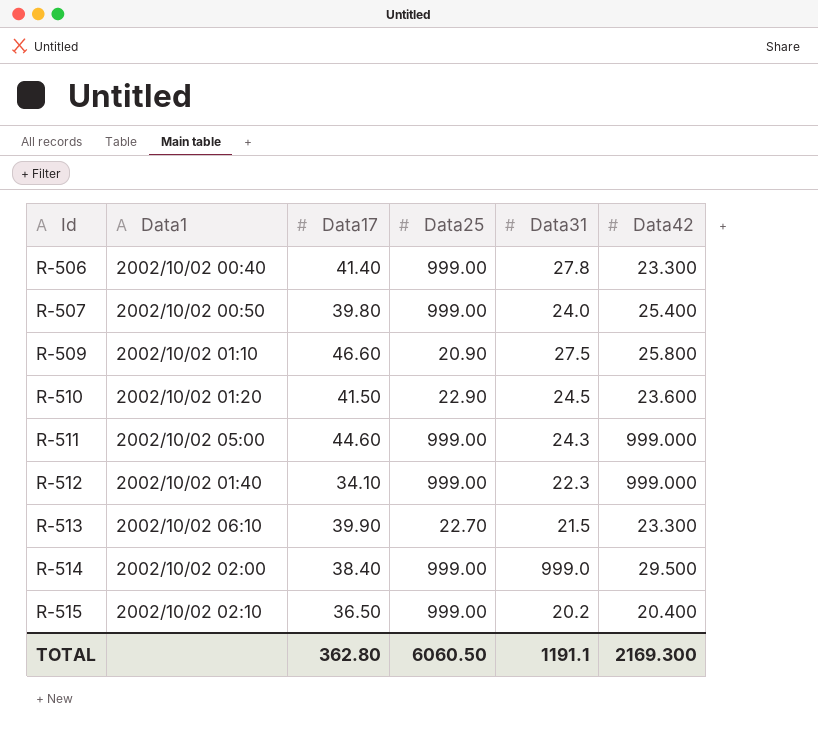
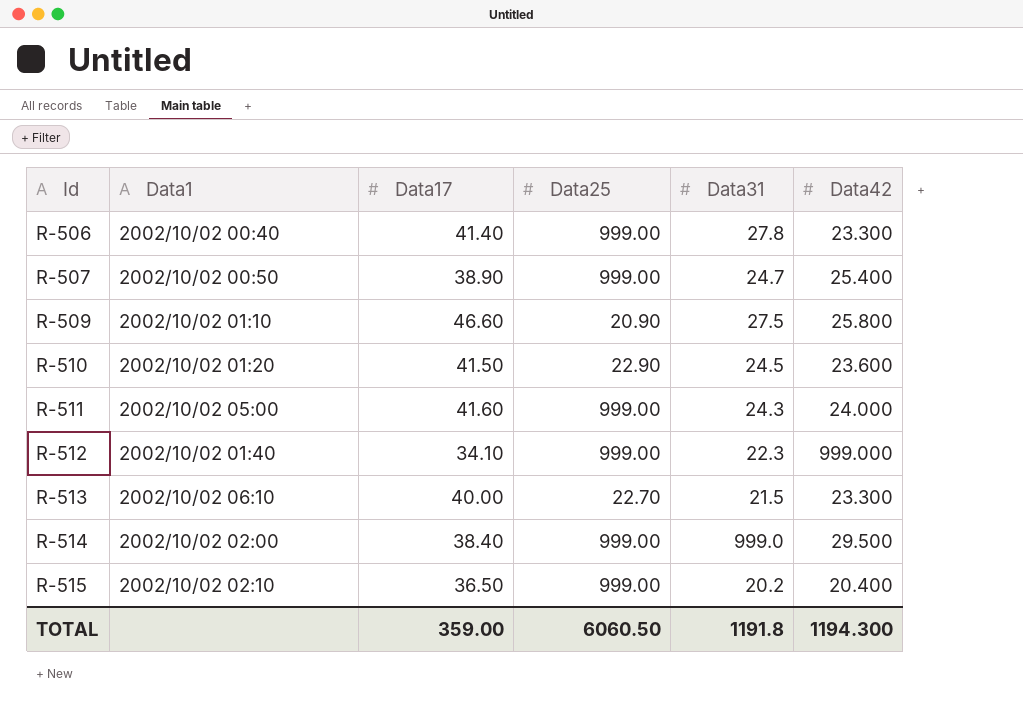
R-507 | Data17: 39.80 -> 38.90
R-507 | Data31: 24.0 -> 24.7
R-511 | Data17: 44.60 -> 41.60
R-511 | Data42: 999.000 -> 24.000
R-513 | Data17: 39.90 -> 40.00
TOTAL | Data17: 362.80 -> 359.00
TOTAL | Data31: 1191.1 -> 1191.8
TOTAL | Data42: 2169.300 -> 1194.300

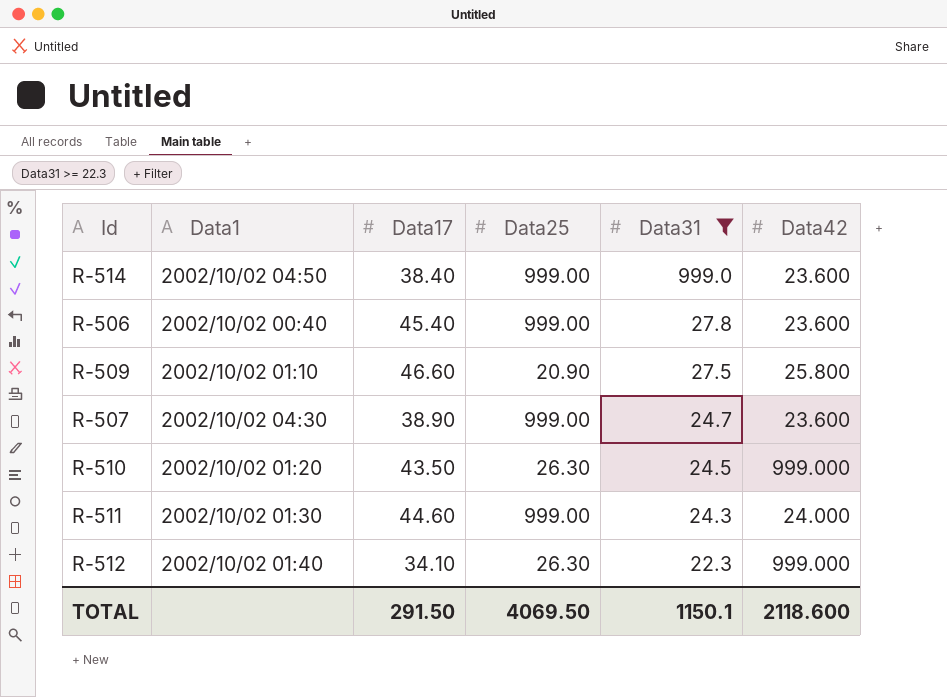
filter: none -> Data31 >= 22.3
row order: Id ascending -> Data31 descending
R-514 | Data1: 2002/10/02 02:00 -> 2002/10/02 04:50
R-514 | Data42: 29.500 -> 23.600
R-506 | Data17: 41.40 -> 45.40
R-506 | Data42: 23.300 -> 23.600
R-507 | Data1: 2002/10/02 00:50 -> 2002/10/02 04:30
R-507 | Data42: 25.400 -> 23.600
R-510 | Data17: 41.50 -> 43.50
R-510 | Data25: 22.90 -> 26.30
R-510 | Data42: 23.600 -> 999.000
R-511 | Data1: 2002/10/02 05:00 -> 2002/10/02 01:30
R-511 | Data17: 41.60 -> 44.60
R-512 | Data25: 999.00 -> 26.30
TOTAL | Data17: 359.00 -> 291.50
TOTAL | Data25: 6060.50 -> 4069.50
TOTAL | Data31: 1191.8 -> 1150.1
TOTAL | Data42: 1194.300 -> 2118.600

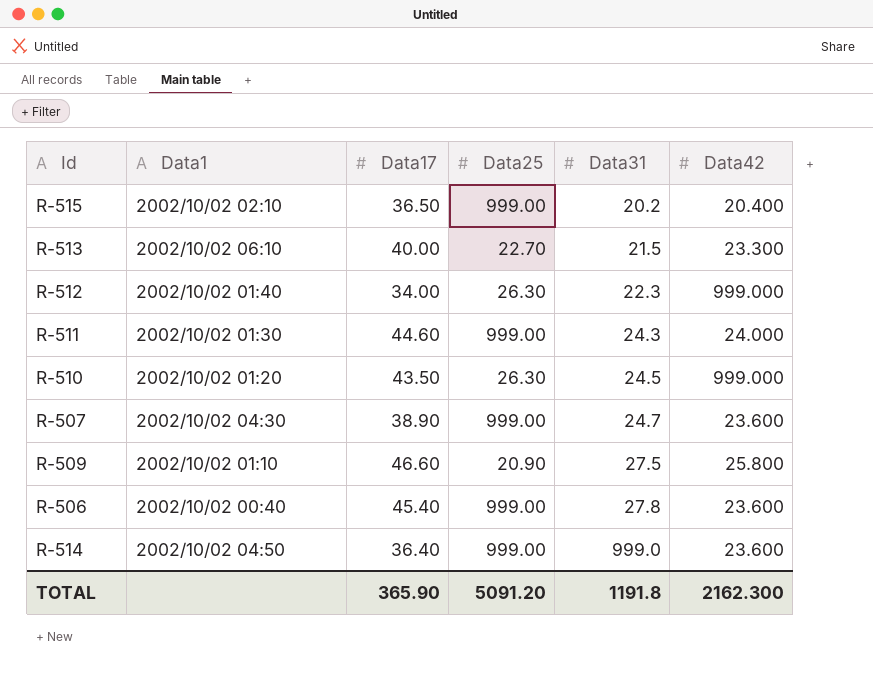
filter: Data31 >= 22.3 -> none
row order: Data31 descending -> Data31 ascending
R-512 | Data17: 34.10 -> 34.00
R-514 | Data17: 38.40 -> 36.40
TOTAL | Data17: 291.50 -> 365.90
TOTAL | Data25: 4069.50 -> 5091.20
TOTAL | Data31: 1150.1 -> 1191.8
TOTAL | Data42: 2118.600 -> 2162.300

